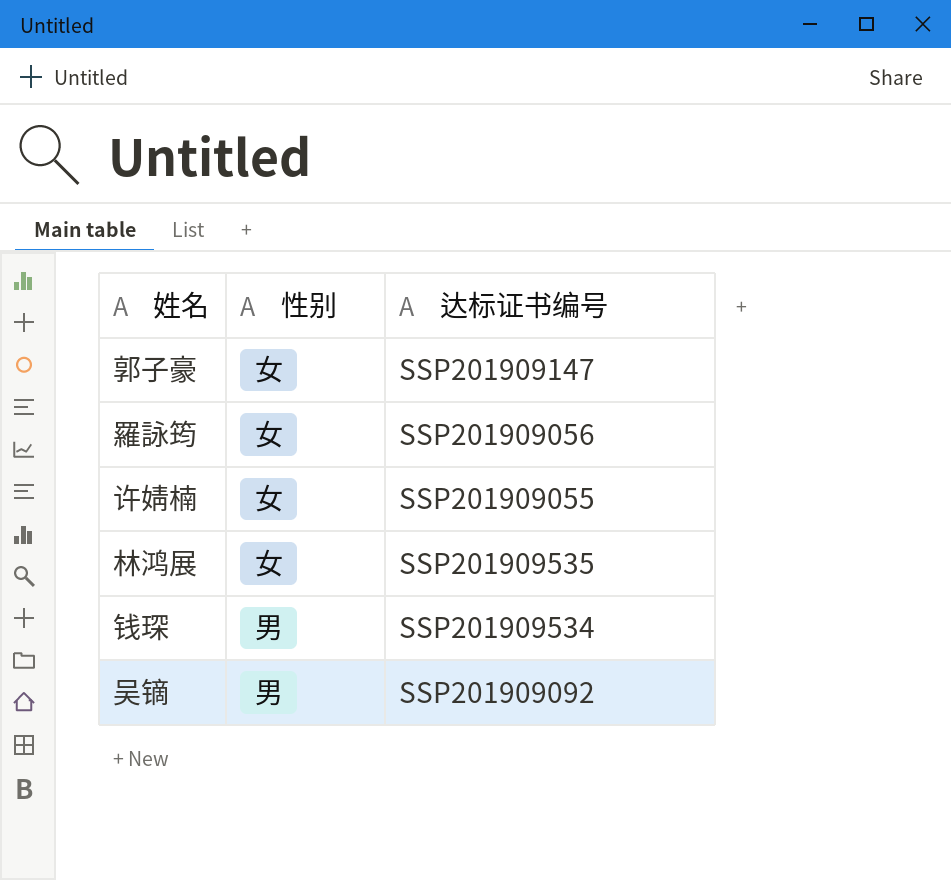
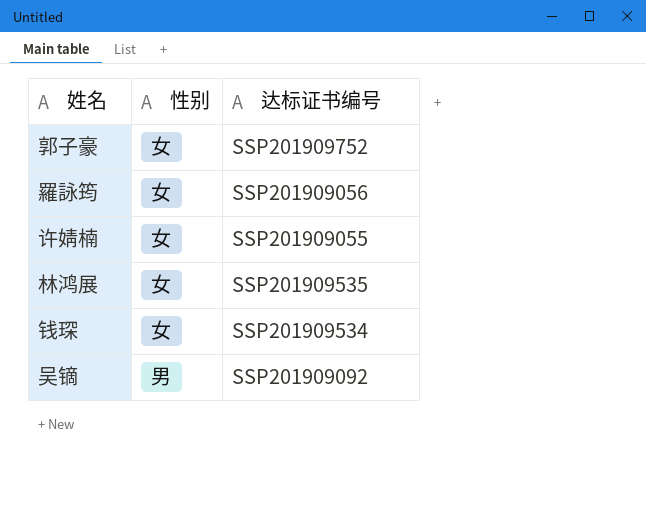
郭子豪 | 达标证书编号: SSP201909147 -> SSP201909752
钱琛 | 性别: 男 -> 女

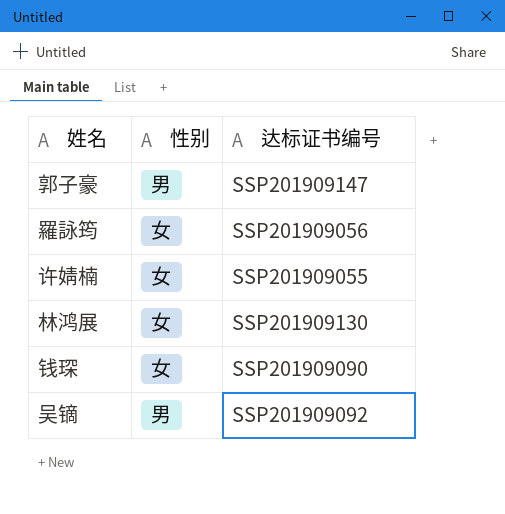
郭子豪 | 性别: 女 -> 男
郭子豪 | 达标证书编号: SSP201909752 -> SSP201909147
林鸿展 | 达标证书编号: SSP201909535 -> SSP201909130
钱琛 | 达标证书编号: SSP201909534 -> SSP201909090

